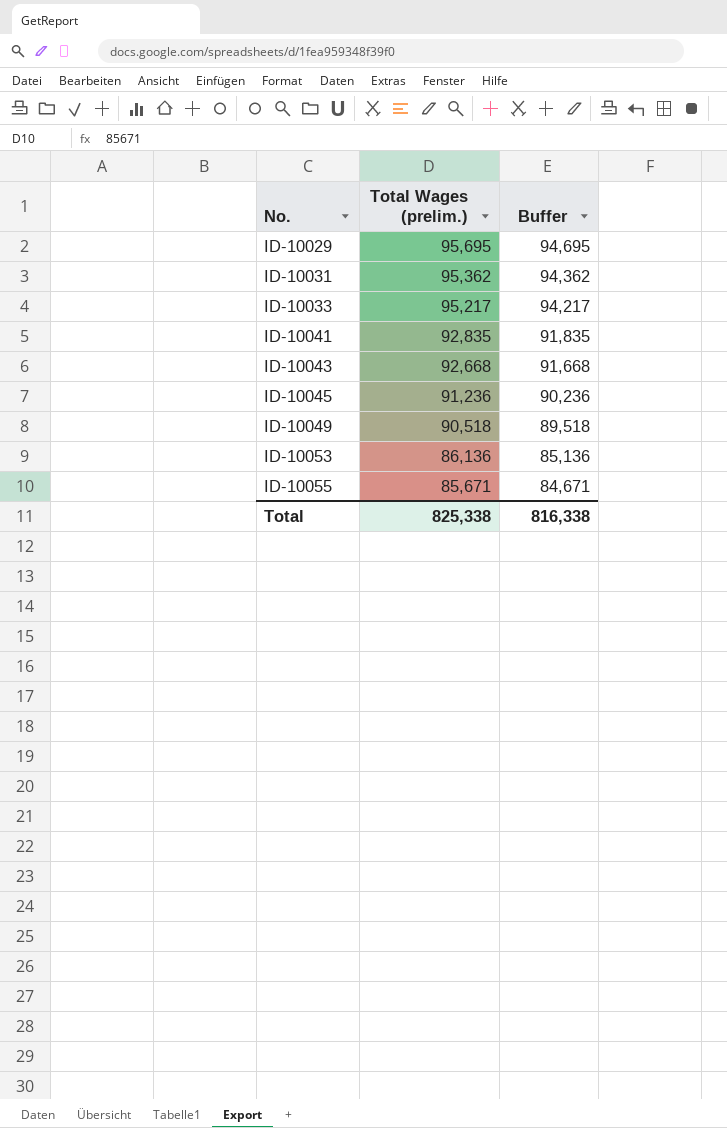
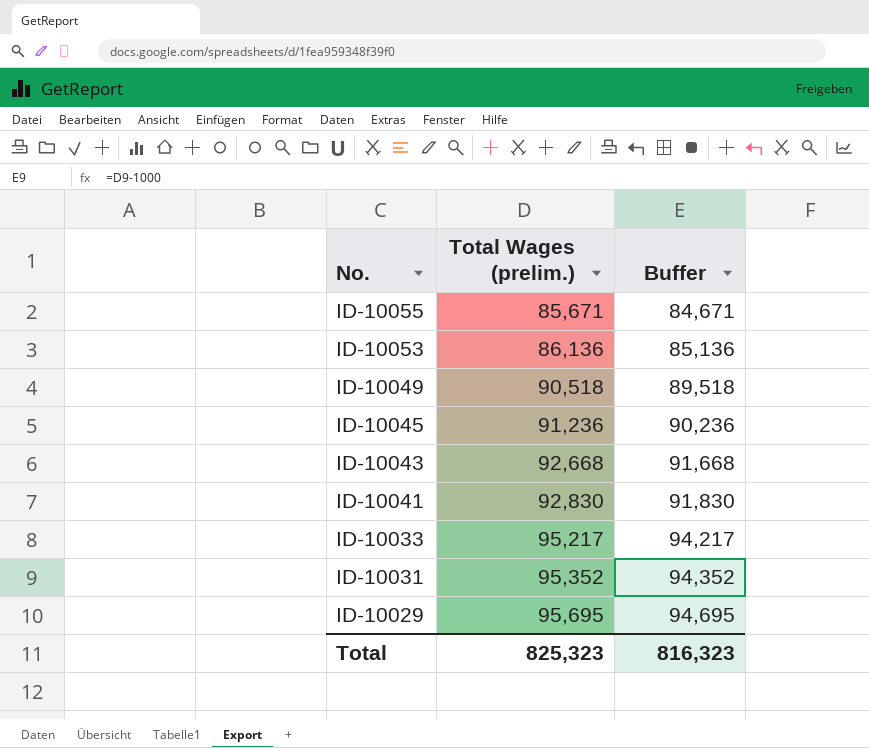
row order: No. ascending -> No. descending
ID-10041 | Total Wages (prelim.): 92,835 -> 92,830
ID-10041 | Buffer: 91,835 -> 91,830
ID-10031 | Total Wages (prelim.): 95,362 -> 95,352
ID-10031 | Buffer: 94,362 -> 94,352
Total | Total Wages (prelim.): 825,338 -> 825,323
Total | Buffer: 816,338 -> 816,323

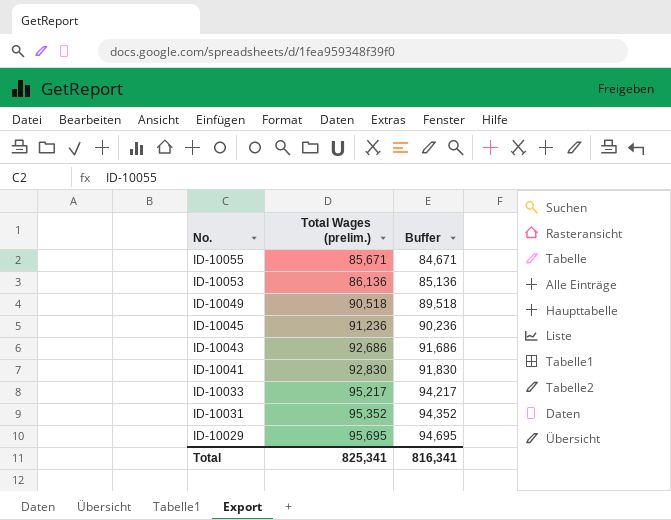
ID-10043 | Total Wages (prelim.): 92,668 -> 92,686
ID-10043 | Buffer: 91,668 -> 91,686
Total | Total Wages (prelim.): 825,323 -> 825,341
Total | Buffer: 816,323 -> 816,341

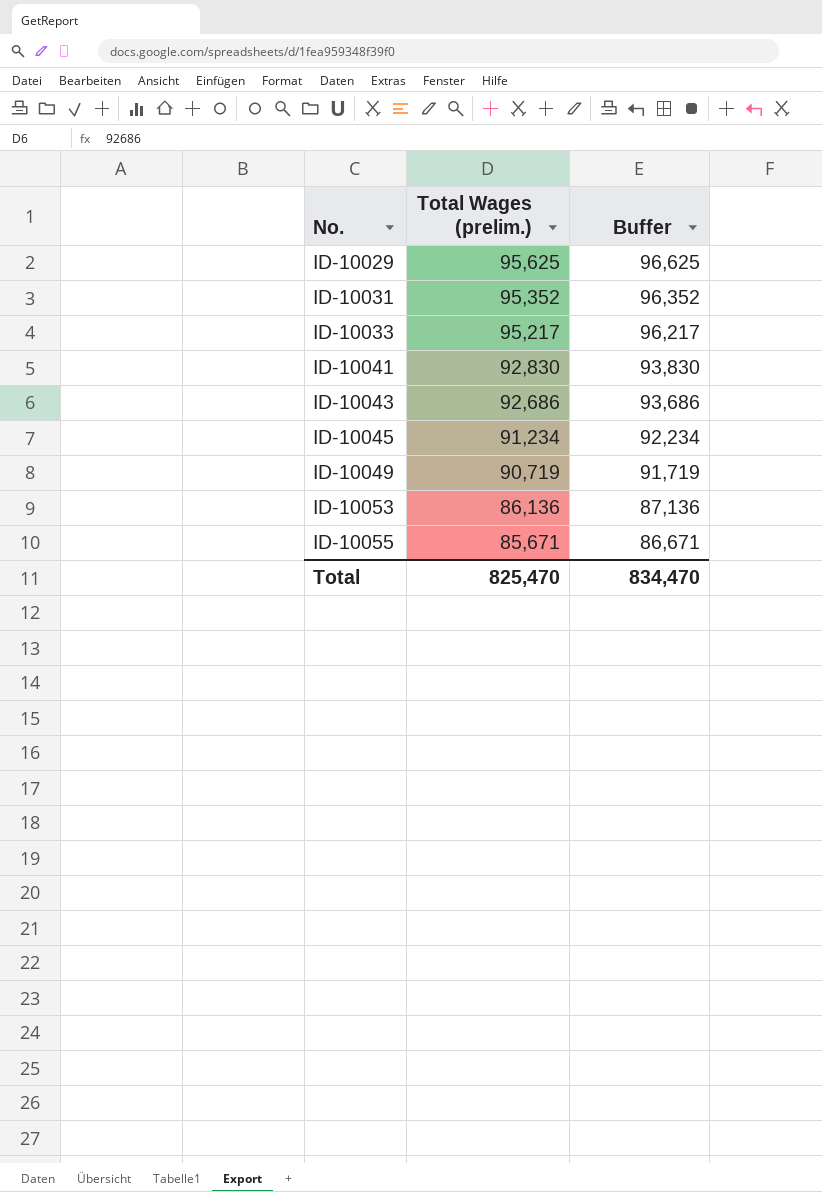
row order: No. descending -> No. ascending
column Buffer | formula: [Total Wages (prelim.)] - 1000 -> [Total Wages (prelim.)] + 1000
ID-10029 | Total Wages (prelim.): 95,695 -> 95,625
ID-10045 | Total Wages (prelim.): 91,236 -> 91,234
ID-10049 | Total Wages (prelim.): 90,518 -> 90,719
Total | Total Wages (prelim.): 825,341 -> 825,470
Total | Buffer: 816,341 -> 834,470

